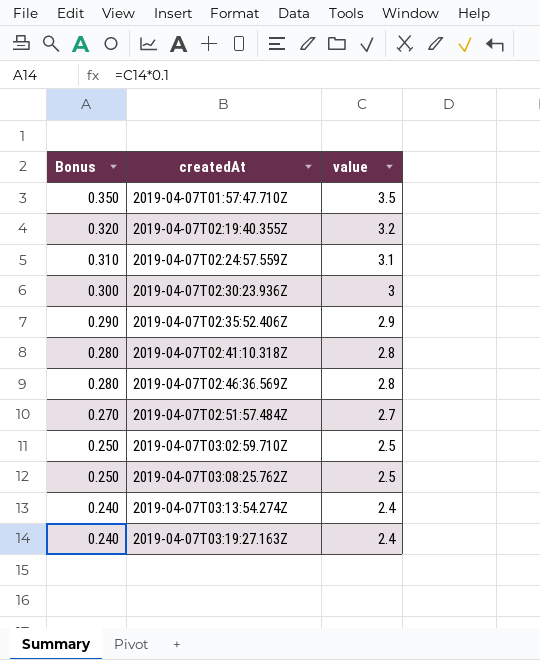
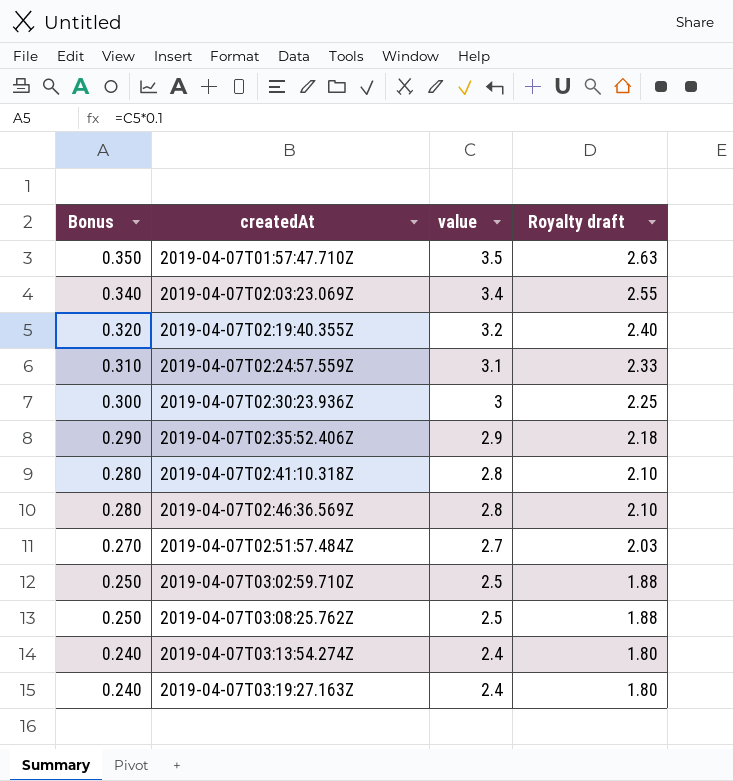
column Royalty draft | formula: none -> [value] * 0.75
row 2019-04-07T02:03:23.069Z: none -> 0.340 | 3.4 | 2.55

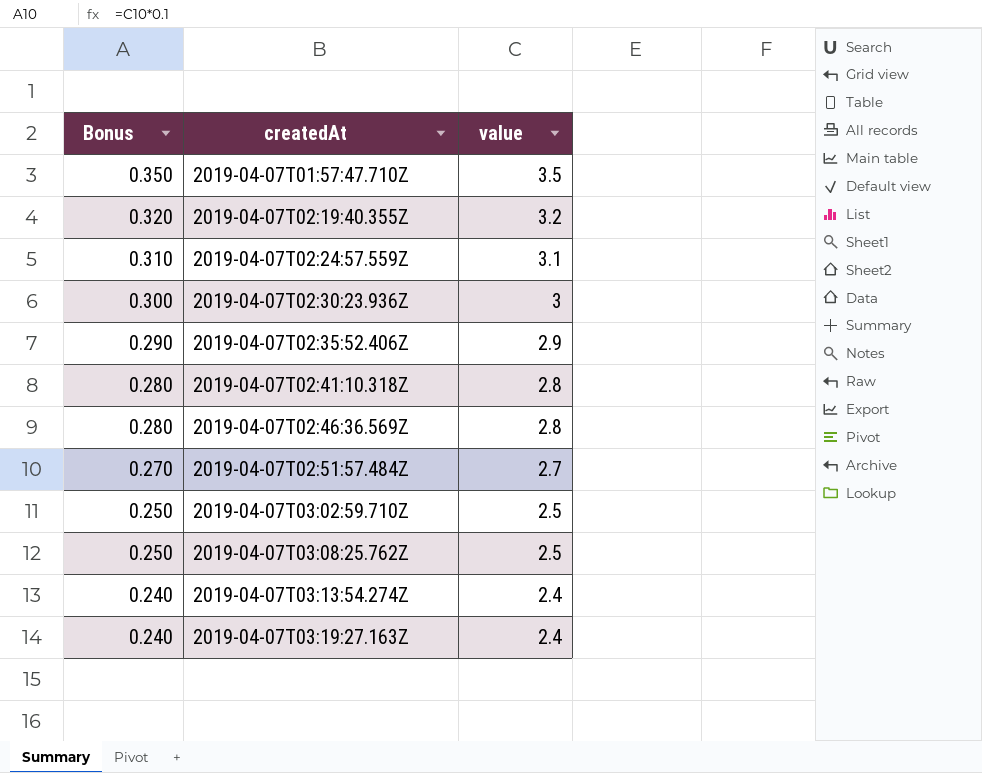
column Royalty draft | formula: [value] * 0.75 -> none
row 2019-04-07T02:03:23.069Z: 0.340 | 3.4 | 2.55 -> none

